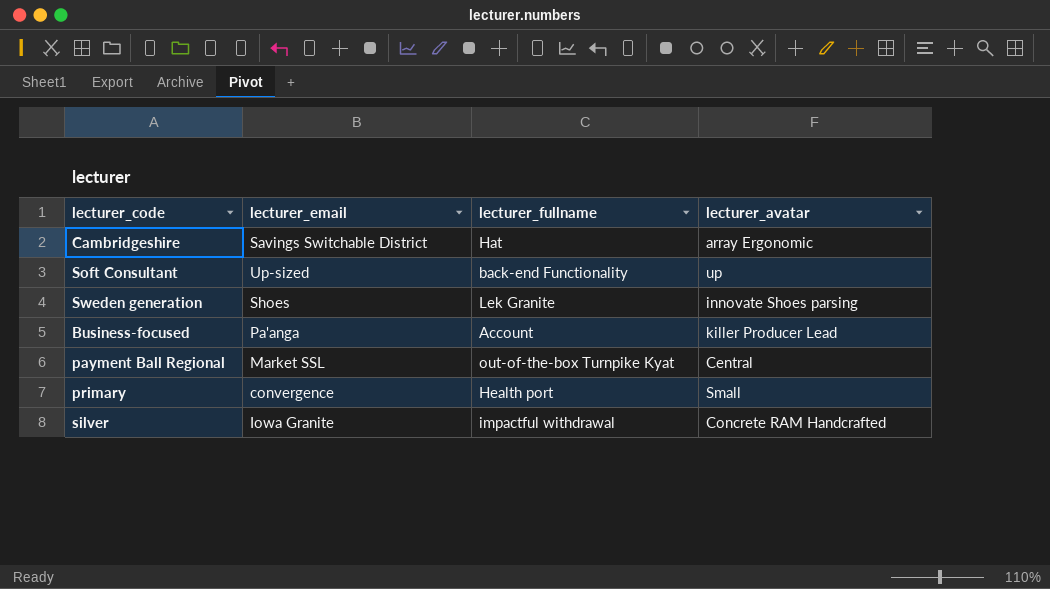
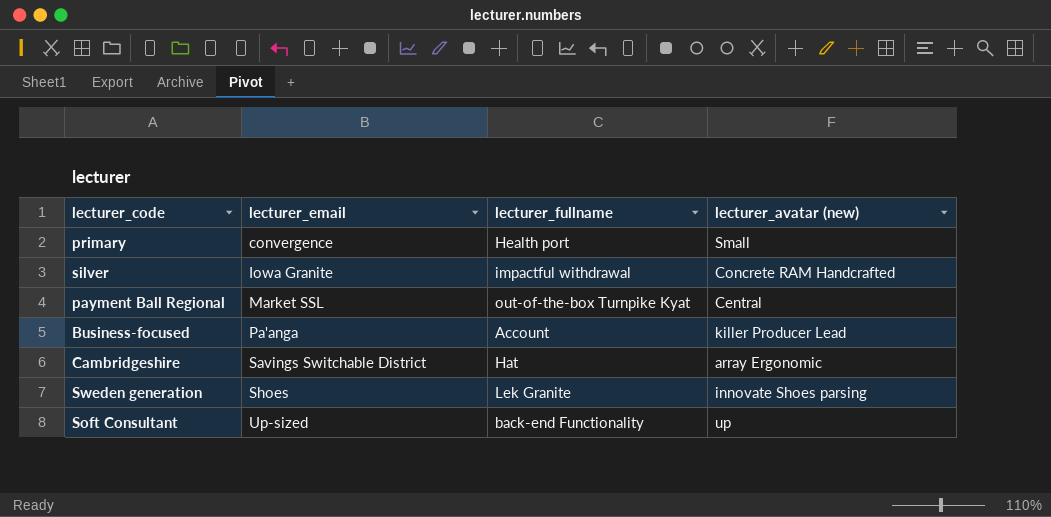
row order: none -> lecturer_email ascending
column name: lecturer_avatar -> lecturer_avatar (new)

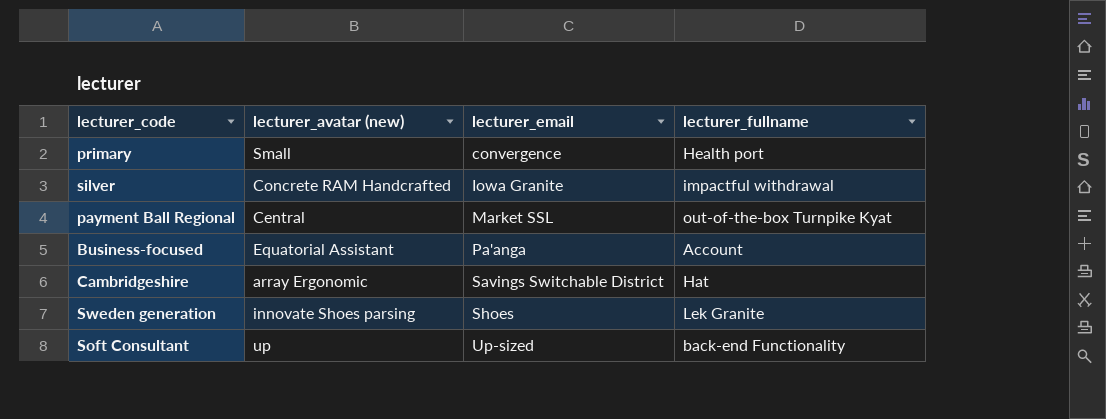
column lecturer_avatar (new) | position: 4 -> 2
Business-focused | lecturer_avatar (new): killer Producer Lead -> Equatorial Assistant

